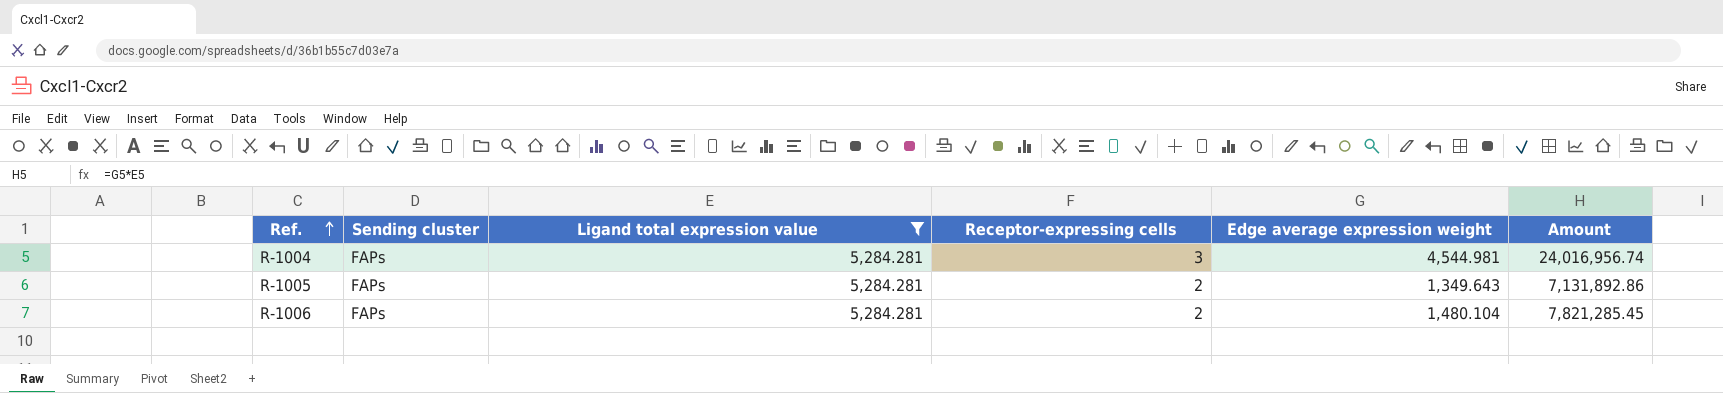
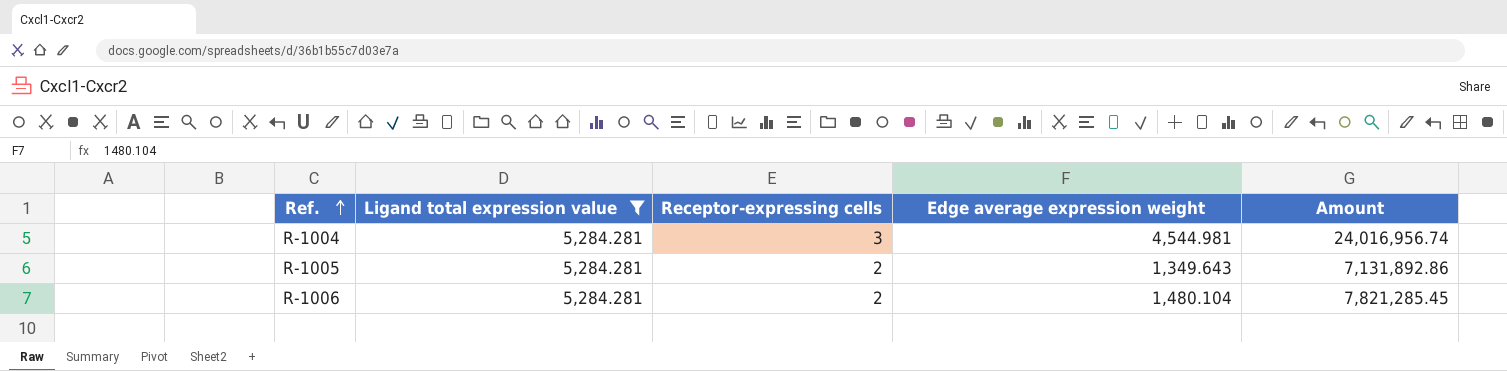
column Sending cluster | position: 2 -> none

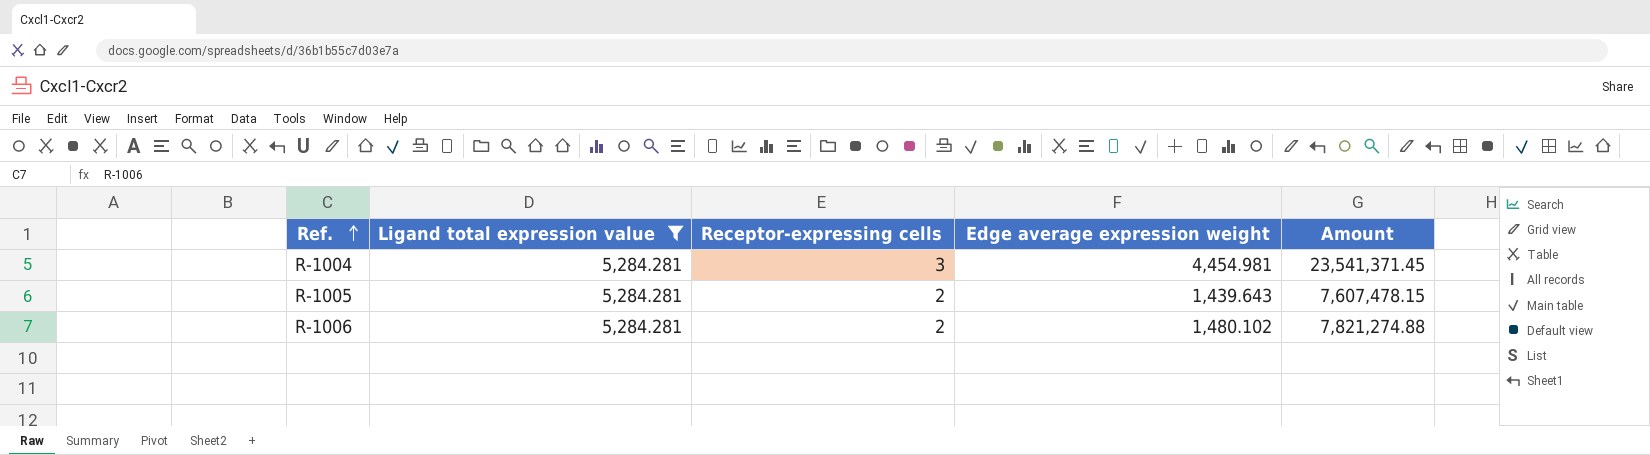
R-1004 | Edge average expression weight: 4,544.981 -> 4,454.981
R-1004 | Amount: 24,016,956.74 -> 23,541,371.45
R-1005 | Edge average expression weight: 1,349.643 -> 1,439.643
R-1005 | Amount: 7,131,892.86 -> 7,607,478.15
R-1006 | Edge average expression weight: 1,480.104 -> 1,480.102
R-1006 | Amount: 7,821,285.45 -> 7,821,274.88

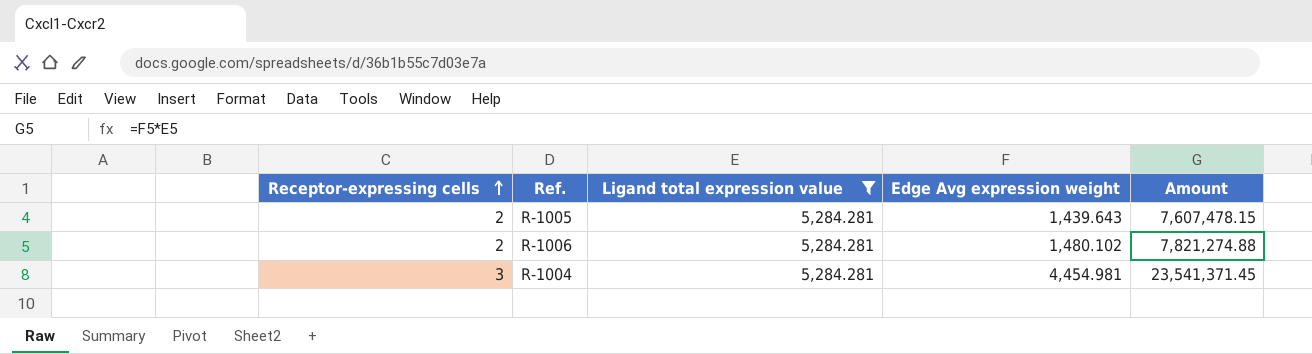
row order: Ref. ascending -> Receptor-expressing cells ascending
column Receptor-expressing cells | position: 3 -> 1
column name: Edge average expression weight -> Edge Avg expression weight

